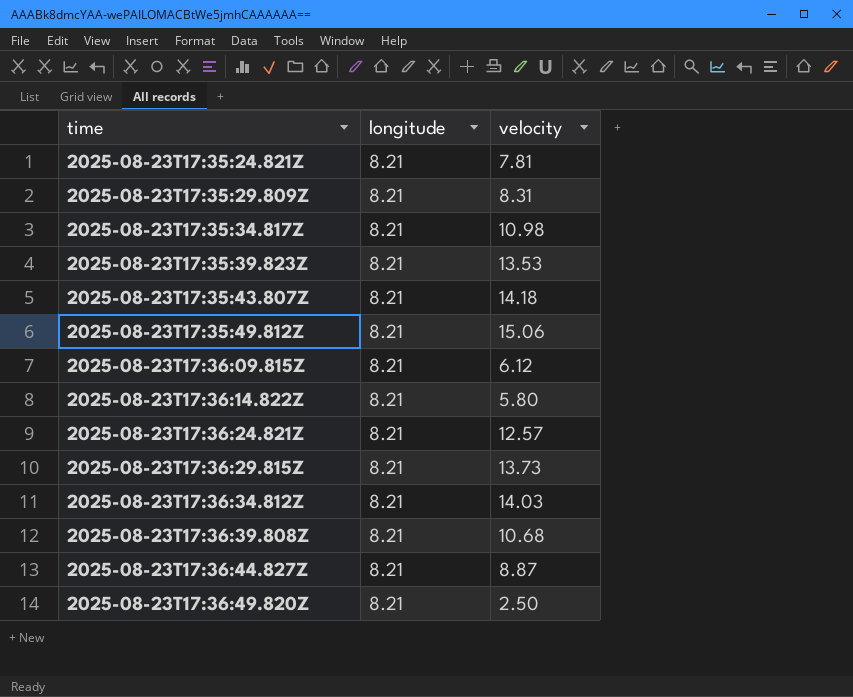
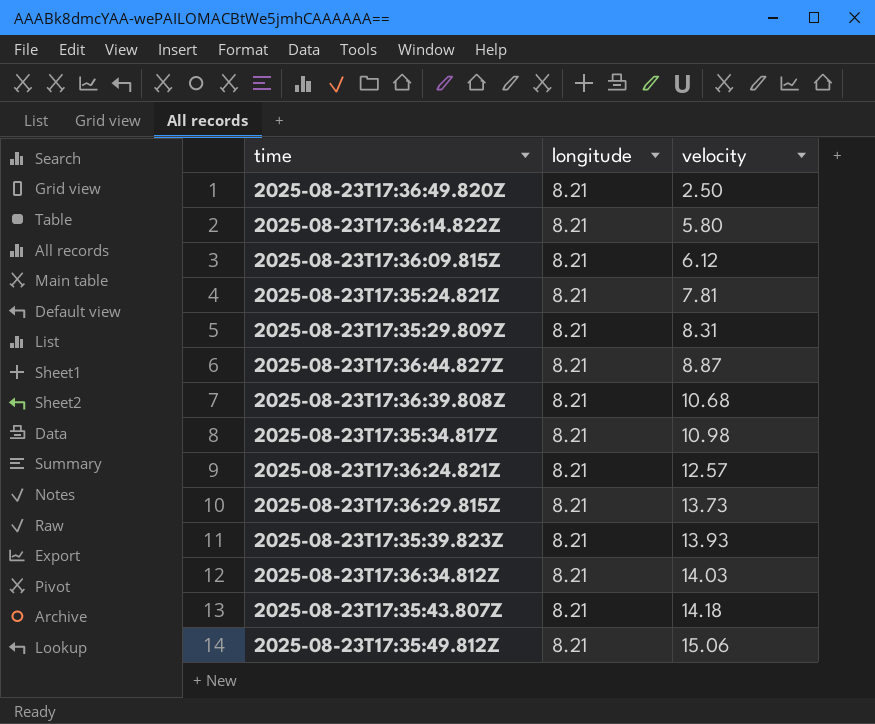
row order: time ascending -> velocity ascending
2025-08-23T17:35:39.823Z | velocity: 13.53 -> 13.93

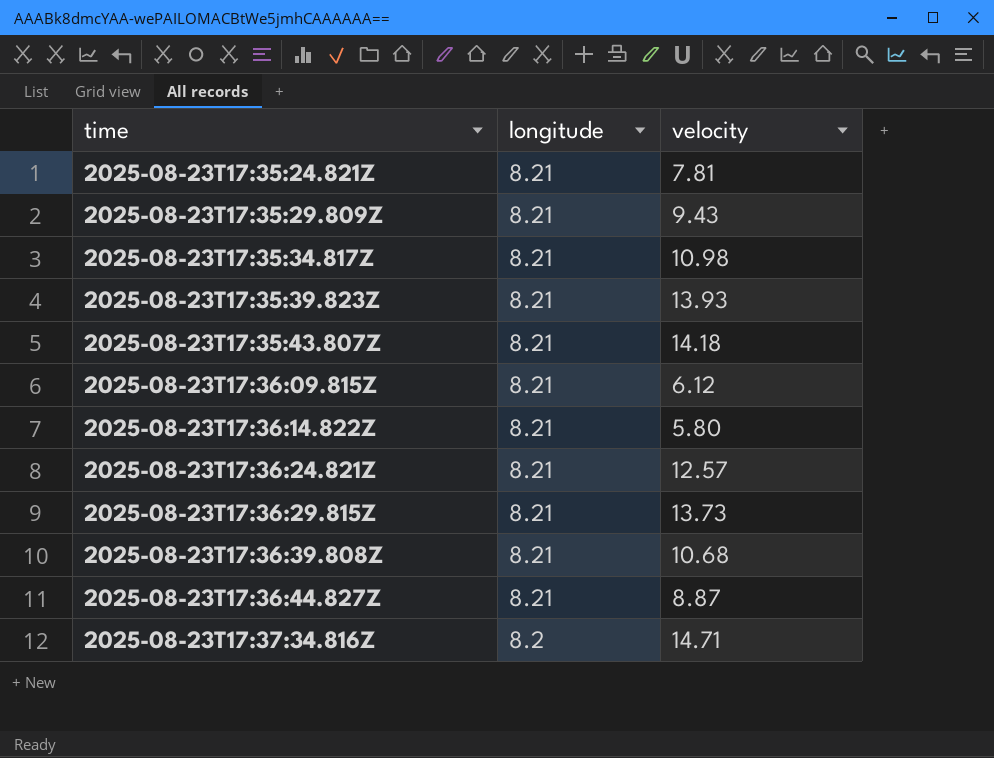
row order: velocity ascending -> time ascending
row 2025-08-23T17:36:49.820Z: 8.21 | 2.50 -> none
row 2025-08-23T17:36:34.812Z: 8.21 | 14.03 -> none
row 2025-08-23T17:35:49.812Z: 8.21 | 15.06 -> none
2025-08-23T17:35:29.809Z | velocity: 8.31 -> 9.43
row 2025-08-23T17:37:34.816Z: none -> 8.2 | 14.71

